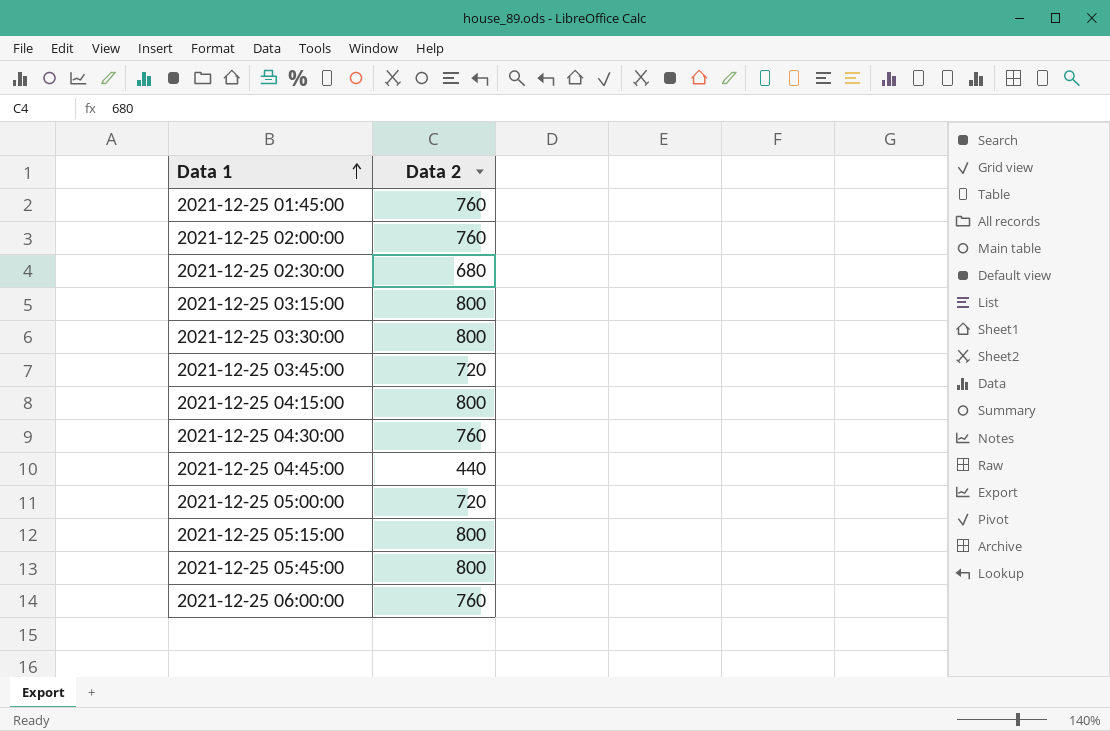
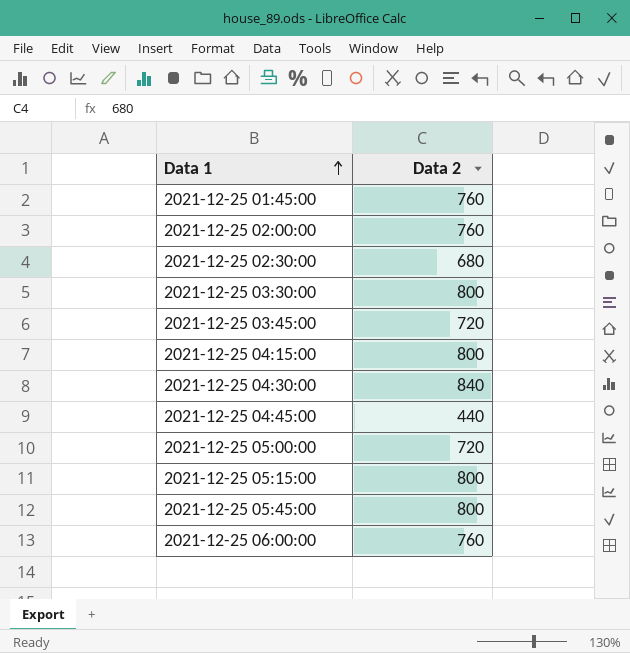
row 2021-12-25 03:15:00: 800 -> none
2021-12-25 04:30:00 | Data 2: 760 -> 840

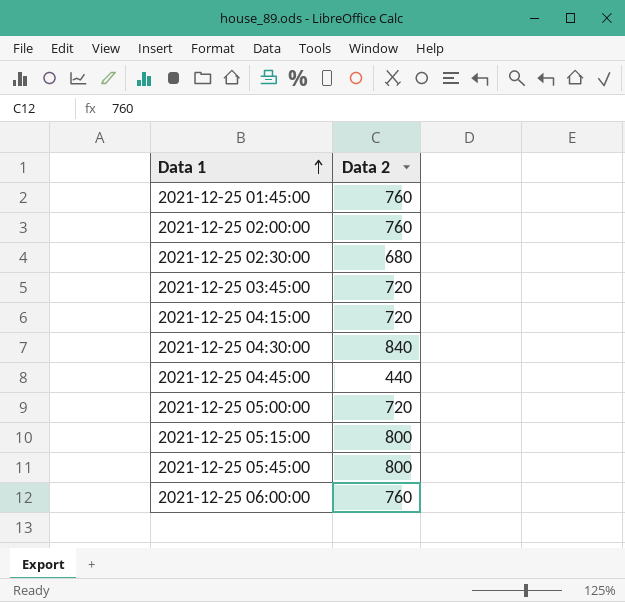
row 2021-12-25 03:30:00: 800 -> none
2021-12-25 04:15:00 | Data 2: 800 -> 720

